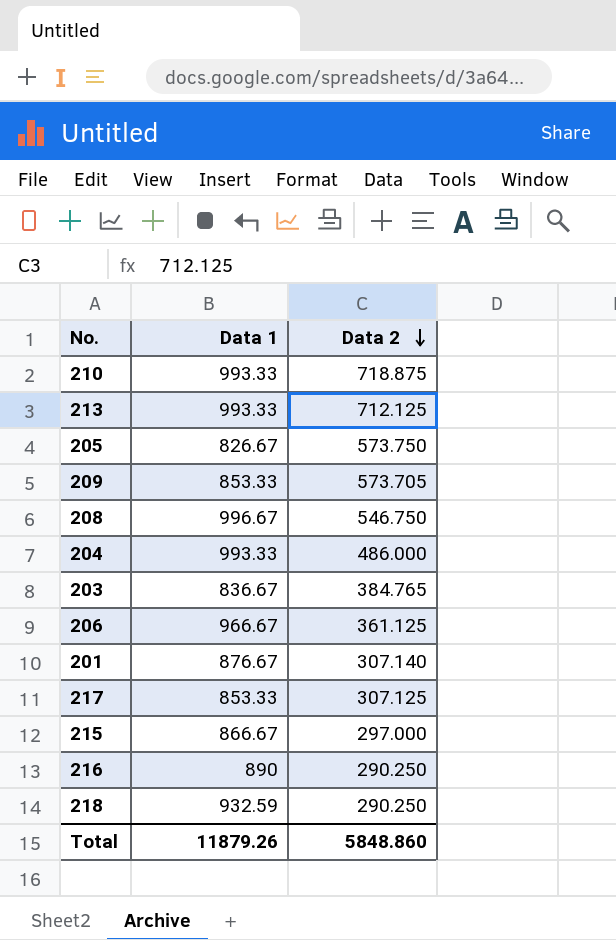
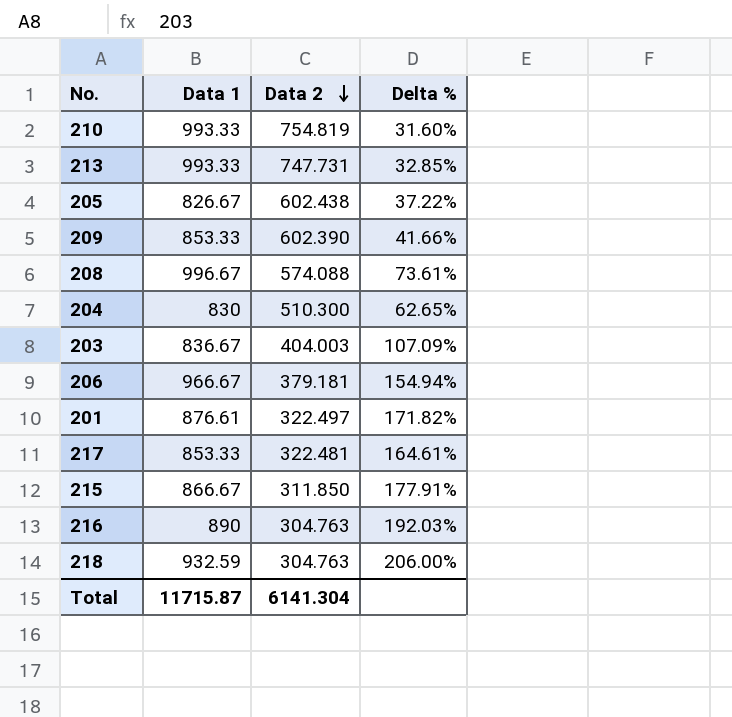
column Delta % | formula: none -> ([Data 1] - [Data 2]) / [Data 2]
210 | Data 2: 718.875 -> 754.819
213 | Data 2: 712.125 -> 747.731
205 | Data 2: 573.750 -> 602.438
209 | Data 2: 573.705 -> 602.390
208 | Data 2: 546.750 -> 574.088
204 | Data 1: 993.33 -> 830
204 | Data 2: 486.000 -> 510.300
203 | Data 2: 384.765 -> 404.003
206 | Data 2: 361.125 -> 379.181
201 | Data 1: 876.67 -> 876.61
201 | Data 2: 307.140 -> 322.497
217 | Data 2: 307.125 -> 322.481
215 | Data 2: 297.000 -> 311.850
216 | Data 2: 290.250 -> 304.763
218 | Data 2: 290.250 -> 304.763
Total | Data 1: 11879.26 -> 11715.87
Total | Data 2: 5848.860 -> 6141.304

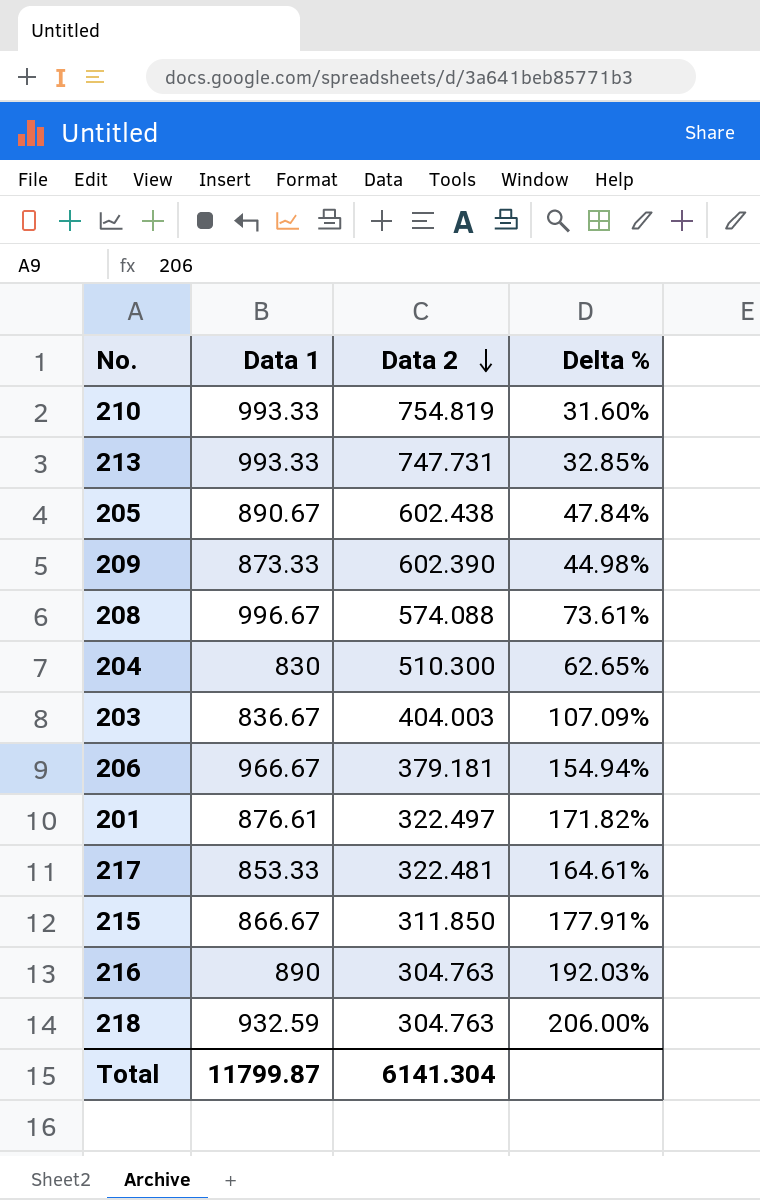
205 | Data 1: 826.67 -> 890.67
205 | Delta %: 37.22% -> 47.84%
209 | Data 1: 853.33 -> 873.33
209 | Delta %: 41.66% -> 44.98%
Total | Data 1: 11715.87 -> 11799.87

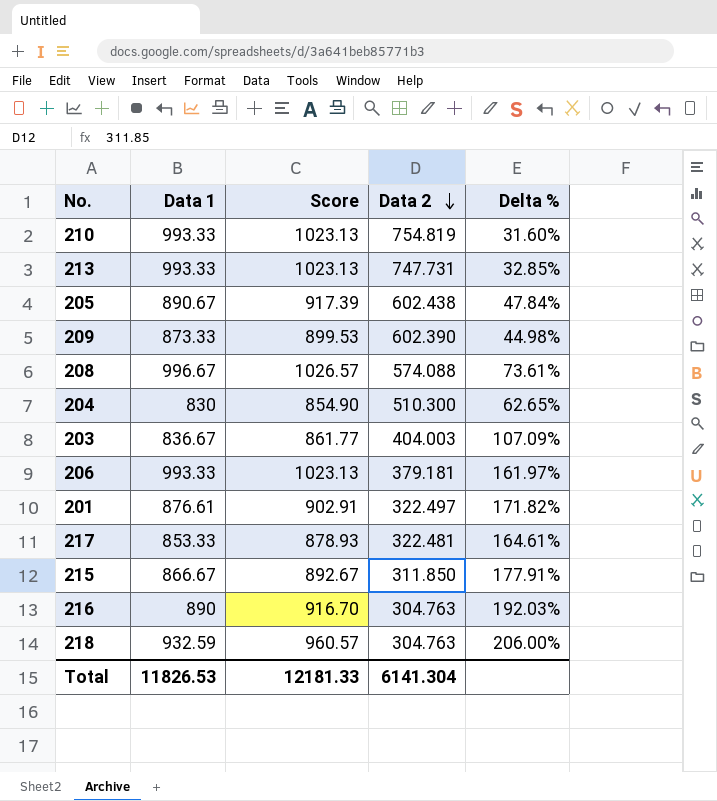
column Score | formula: none -> [Data 1] * 1.03
206 | Data 1: 966.67 -> 993.33
206 | Delta %: 154.94% -> 161.97%
Total | Data 1: 11799.87 -> 11826.53

